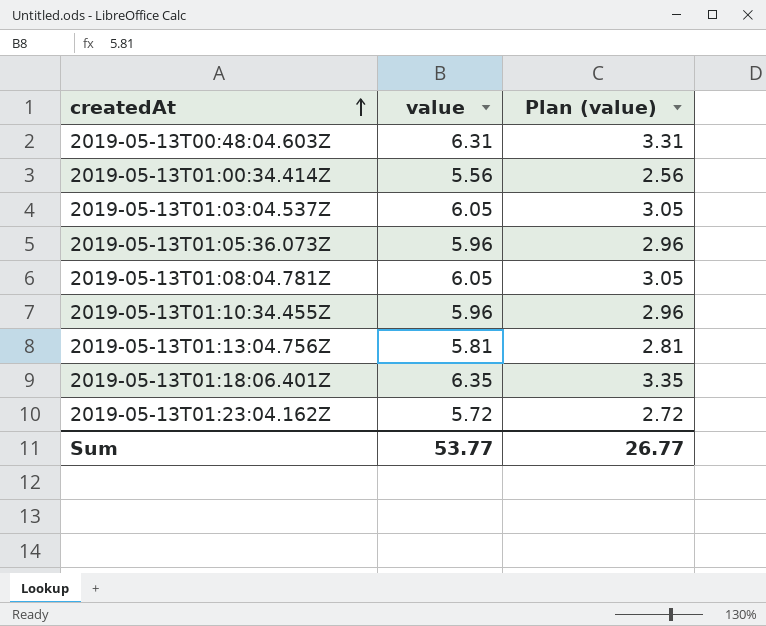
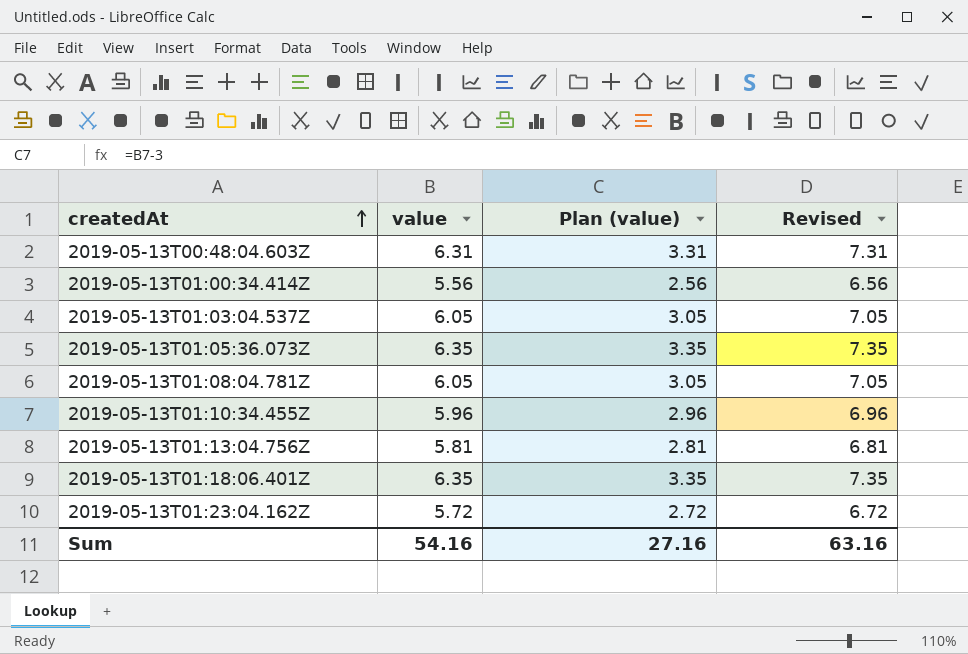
column Revised | formula: none -> [value] + 1
2019-05-13T01:05:36.073Z | value: 5.96 -> 6.35
2019-05-13T01:05:36.073Z | Plan (value): 2.96 -> 3.35
Sum | value: 53.77 -> 54.16
Sum | Plan (value): 26.77 -> 27.16

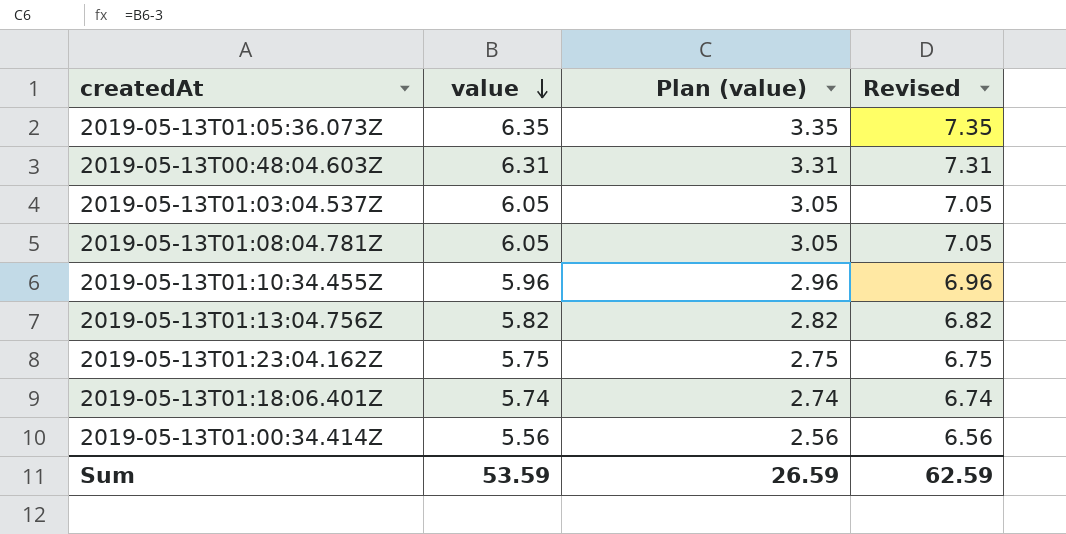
row order: createdAt ascending -> value descending
2019-05-13T01:13:04.756Z | value: 5.81 -> 5.82
2019-05-13T01:13:04.756Z | Plan (value): 2.81 -> 2.82
2019-05-13T01:13:04.756Z | Revised: 6.81 -> 6.82
2019-05-13T01:23:04.162Z | value: 5.72 -> 5.75
2019-05-13T01:23:04.162Z | Plan (value): 2.72 -> 2.75
2019-05-13T01:23:04.162Z | Revised: 6.72 -> 6.75
2019-05-13T01:18:06.401Z | value: 6.35 -> 5.74
2019-05-13T01:18:06.401Z | Plan (value): 3.35 -> 2.74
2019-05-13T01:18:06.401Z | Revised: 7.35 -> 6.74
Sum | value: 54.16 -> 53.59
Sum | Plan (value): 27.16 -> 26.59
Sum | Revised: 63.16 -> 62.59

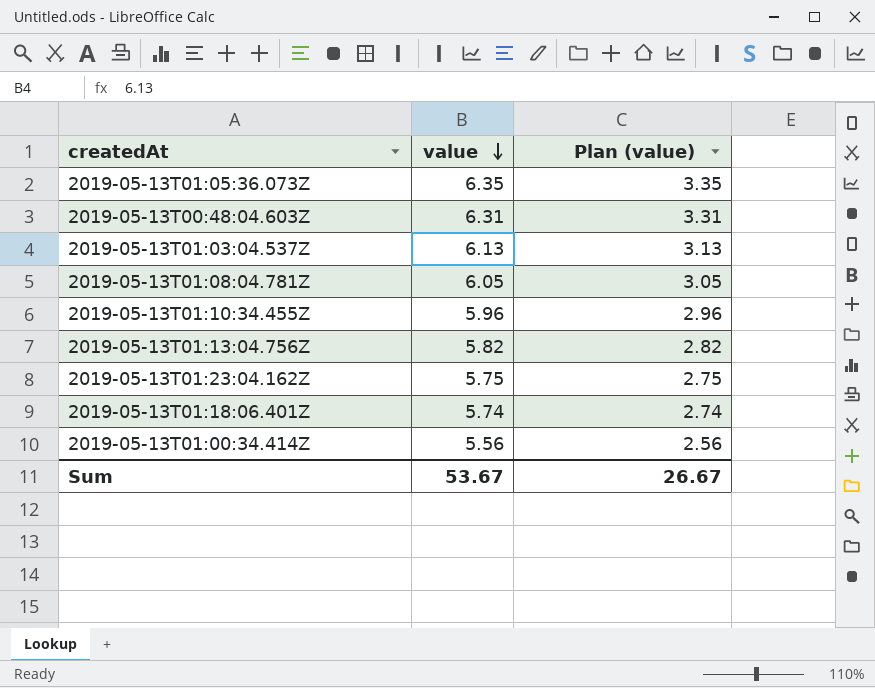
column Revised | formula: [value] + 1 -> none
2019-05-13T01:03:04.537Z | value: 6.05 -> 6.13
2019-05-13T01:03:04.537Z | Plan (value): 3.05 -> 3.13
Sum | value: 53.59 -> 53.67
Sum | Plan (value): 26.59 -> 26.67

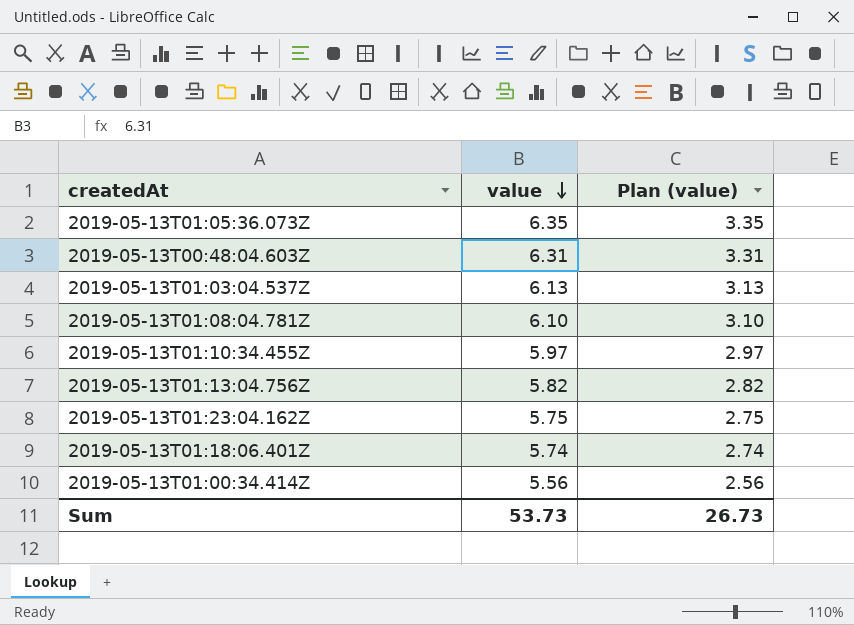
2019-05-13T01:08:04.781Z | value: 6.05 -> 6.10
2019-05-13T01:08:04.781Z | Plan (value): 3.05 -> 3.10
2019-05-13T01:10:34.455Z | value: 5.96 -> 5.97
2019-05-13T01:10:34.455Z | Plan (value): 2.96 -> 2.97
Sum | value: 53.67 -> 53.73
Sum | Plan (value): 26.67 -> 26.73

